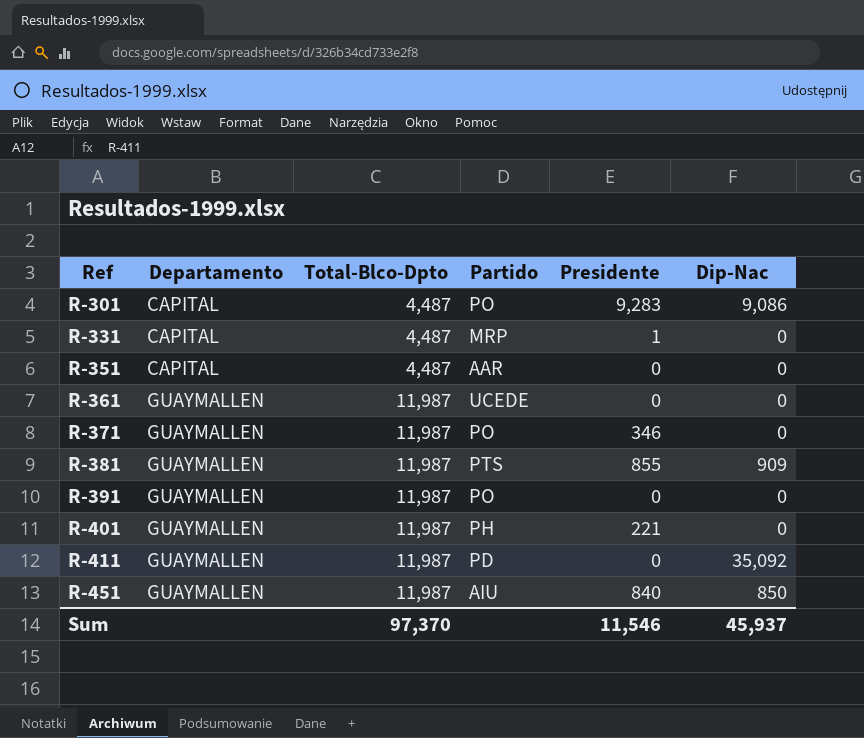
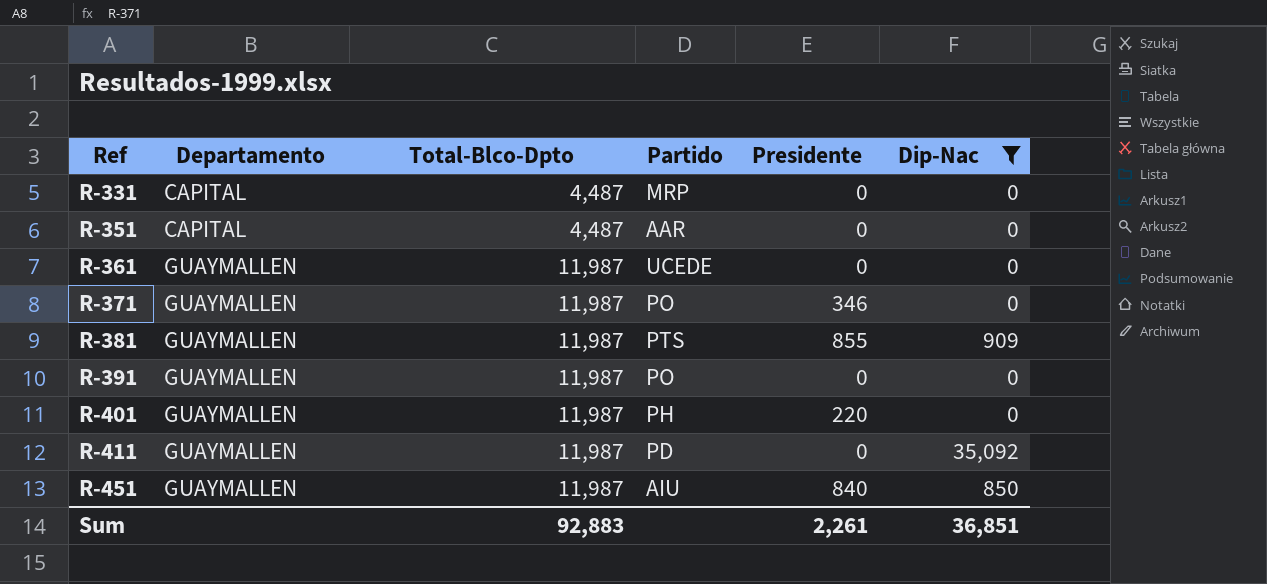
filter: none -> Dip-Nac != 9,086
R-331 | Presidente: 1 -> 0
R-401 | Presidente: 221 -> 220
Sum | Total-Blco-Dpto: 97,370 -> 92,883
Sum | Presidente: 11,546 -> 2,261
Sum | Dip-Nac: 45,937 -> 36,851

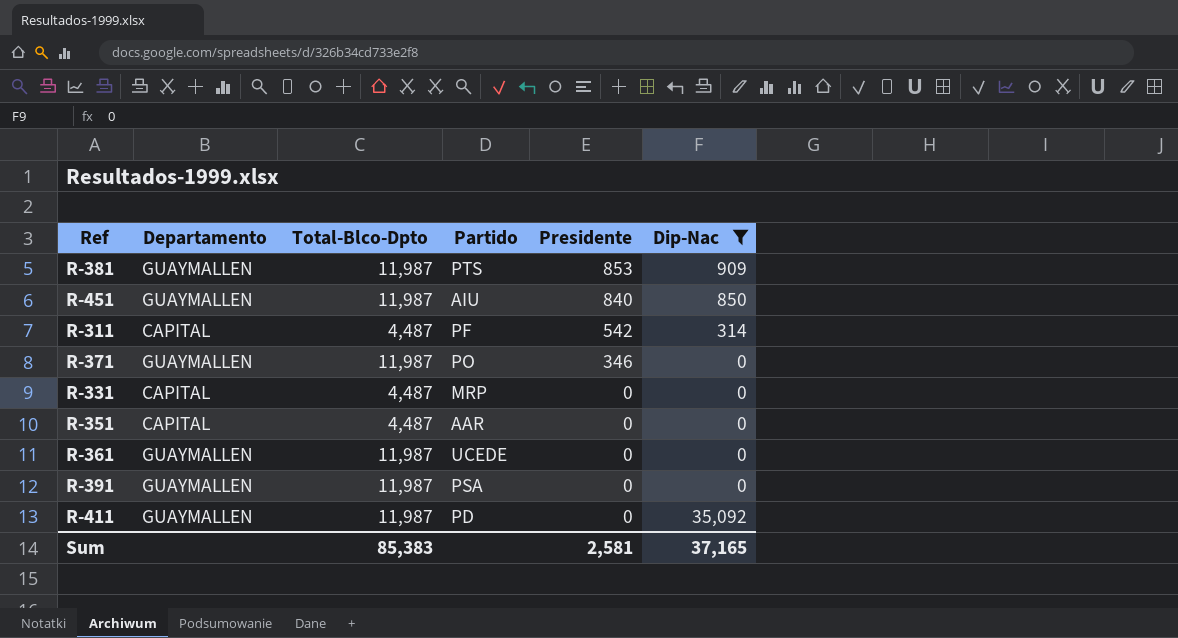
row order: Ref ascending -> Presidente descending
row R-401: GUAYMALLEN | 11,987 | PH | 220 | 0 -> none
R-381 | Presidente: 855 -> 853
row R-311: none -> CAPITAL | 4,487 | PF | 542 | 314
R-391 | Partido: PO -> PSA
Sum | Total-Blco-Dpto: 92,883 -> 85,383
Sum | Presidente: 2,261 -> 2,581
Sum | Dip-Nac: 36,851 -> 37,165

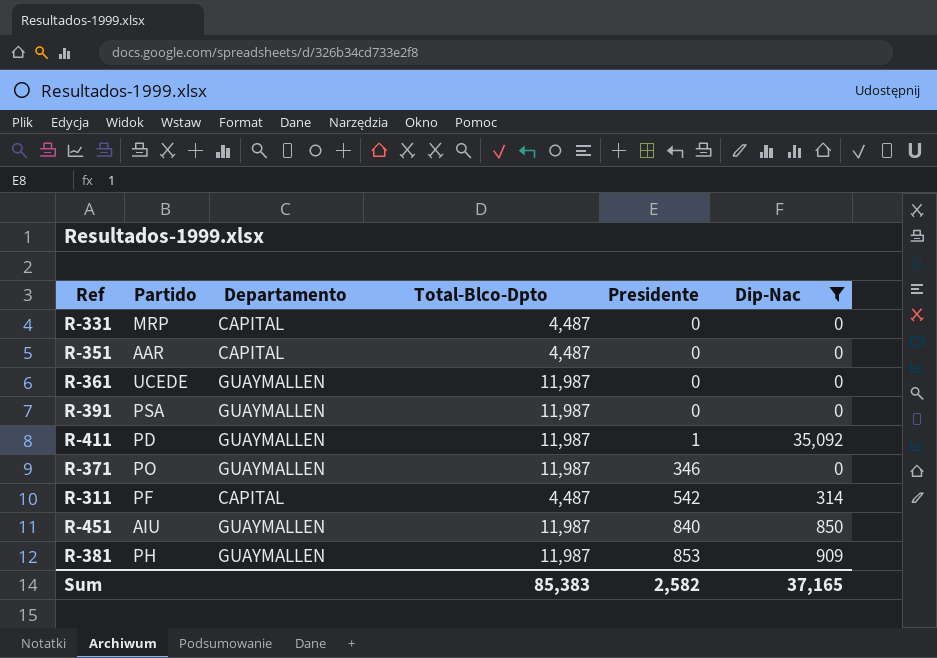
row order: Presidente descending -> Presidente ascending
column Partido | position: 4 -> 2
R-411 | Presidente: 0 -> 1
R-381 | Partido: PTS -> PH
Sum | Presidente: 2,581 -> 2,582

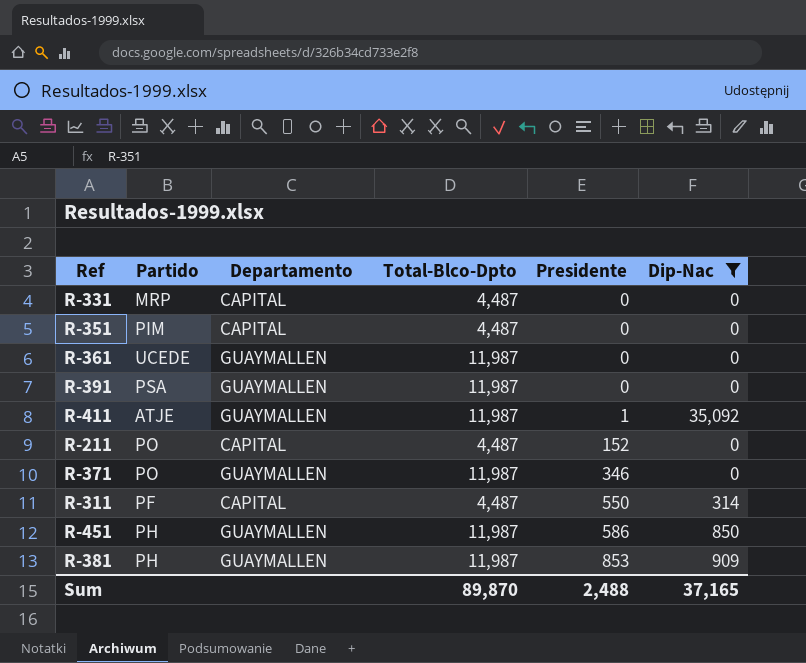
R-351 | Partido: AAR -> PIM
R-411 | Partido: PD -> ATJE
row R-211: none -> PO | CAPITAL | 4,487 | 152 | 0
R-311 | Presidente: 542 -> 550
R-451 | Partido: AIU -> PH
R-451 | Presidente: 840 -> 586
Sum | Total-Blco-Dpto: 85,383 -> 89,870
Sum | Presidente: 2,582 -> 2,488

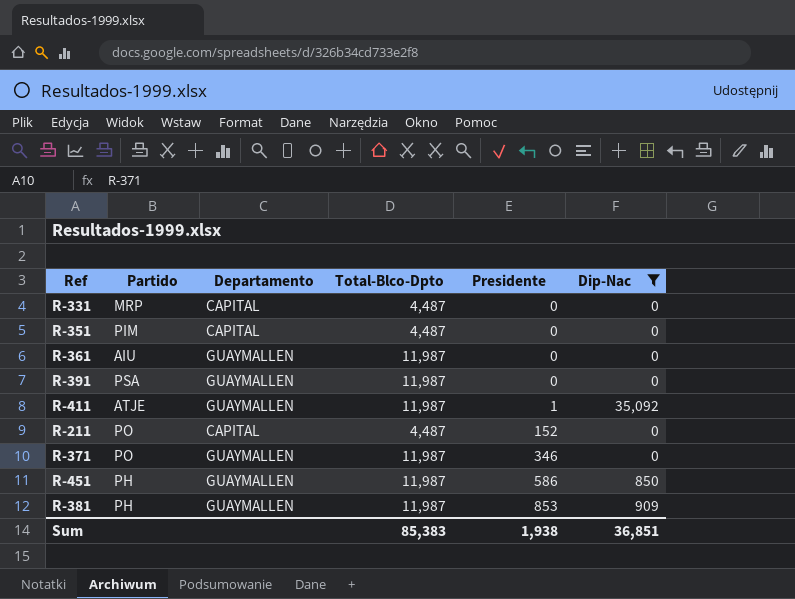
row R-311: PF | CAPITAL | 4,487 | 550 | 314 -> none
R-361 | Partido: UCEDE -> AIU
Sum | Total-Blco-Dpto: 89,870 -> 85,383
Sum | Presidente: 2,488 -> 1,938
Sum | Dip-Nac: 37,165 -> 36,851

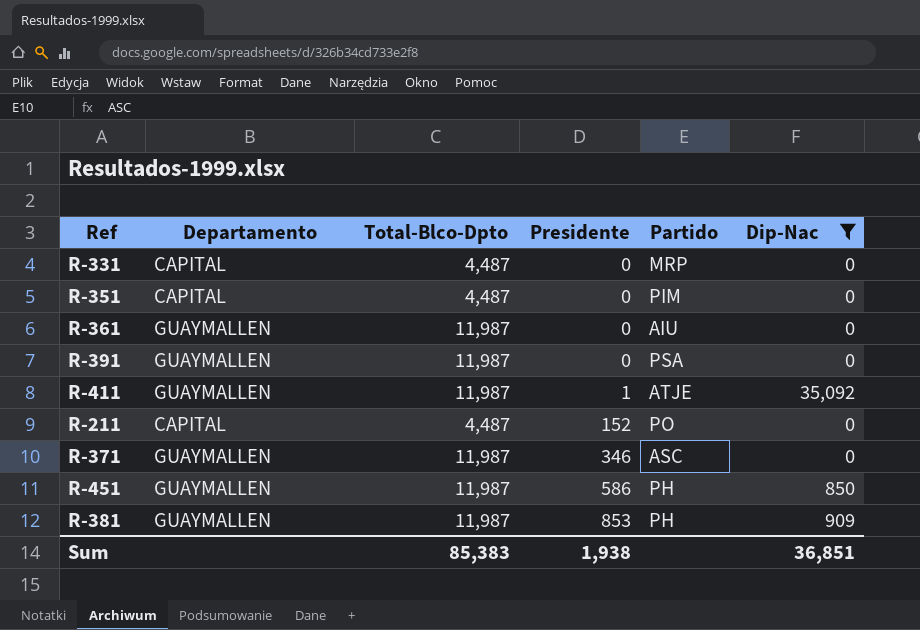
column Partido | position: 2 -> 5
R-371 | Partido: PO -> ASC

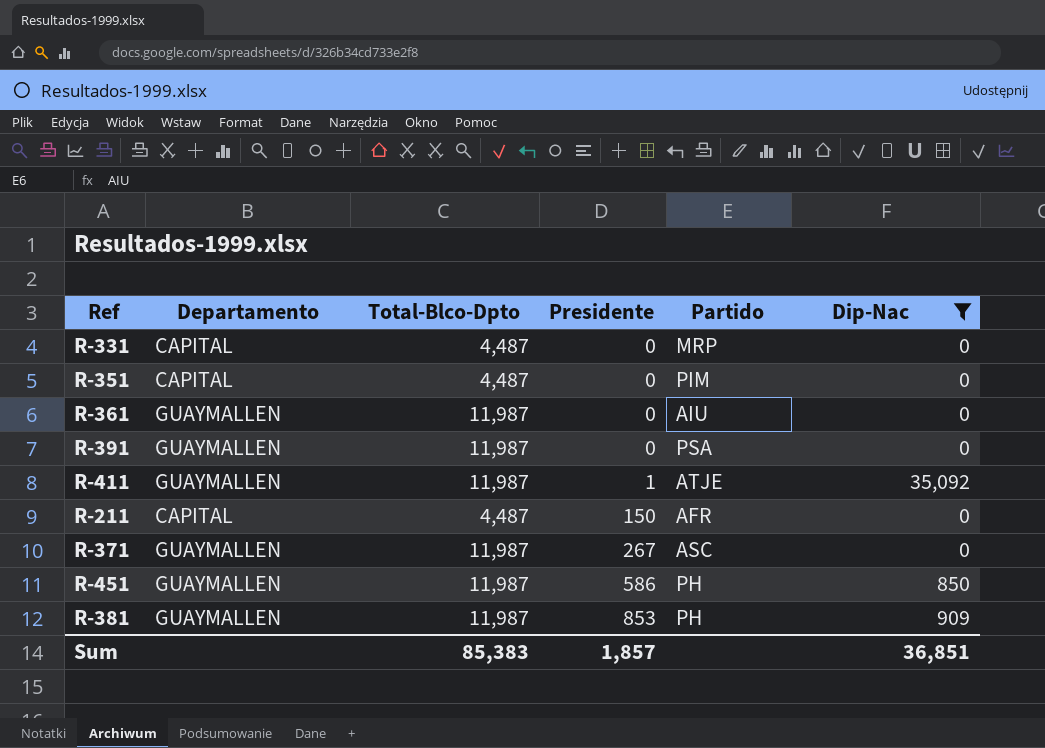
R-211 | Presidente: 152 -> 150
R-211 | Partido: PO -> AFR
R-371 | Presidente: 346 -> 267
Sum | Presidente: 1,938 -> 1,857

